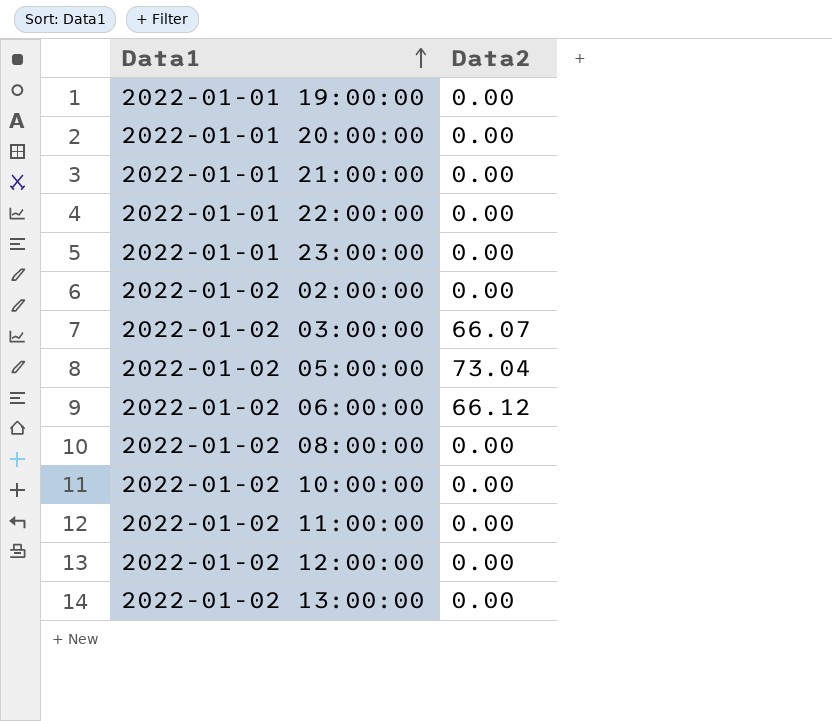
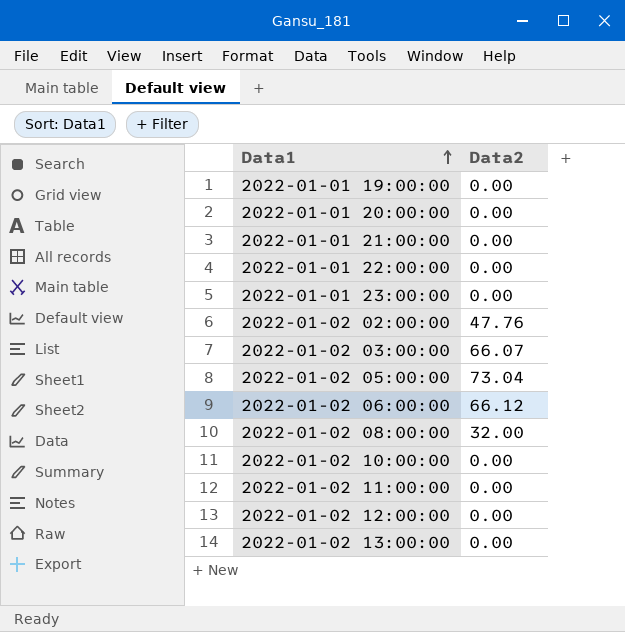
2022-01-02 02:00:00 | Data2: 0.00 -> 47.76
2022-01-02 08:00:00 | Data2: 0.00 -> 32.00

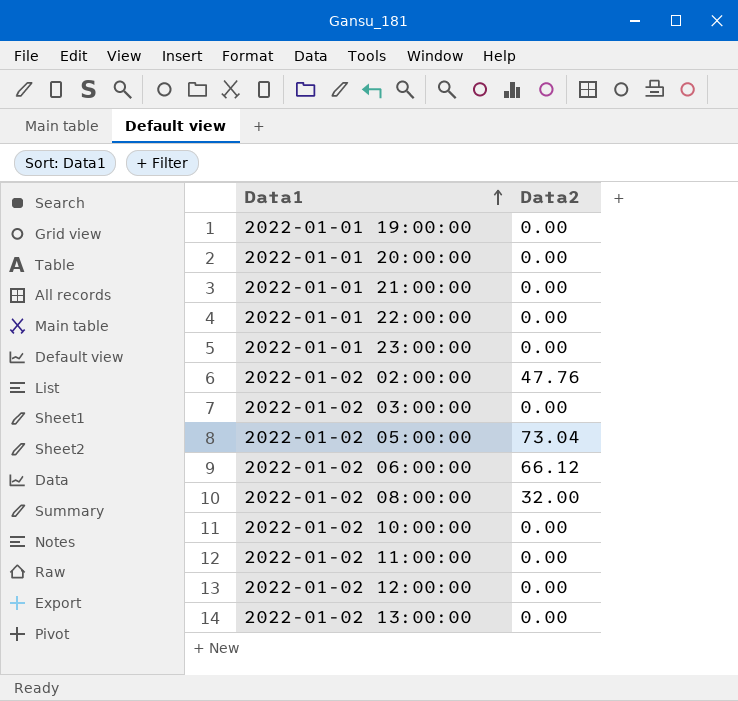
2022-01-02 03:00:00 | Data2: 66.07 -> 0.00

